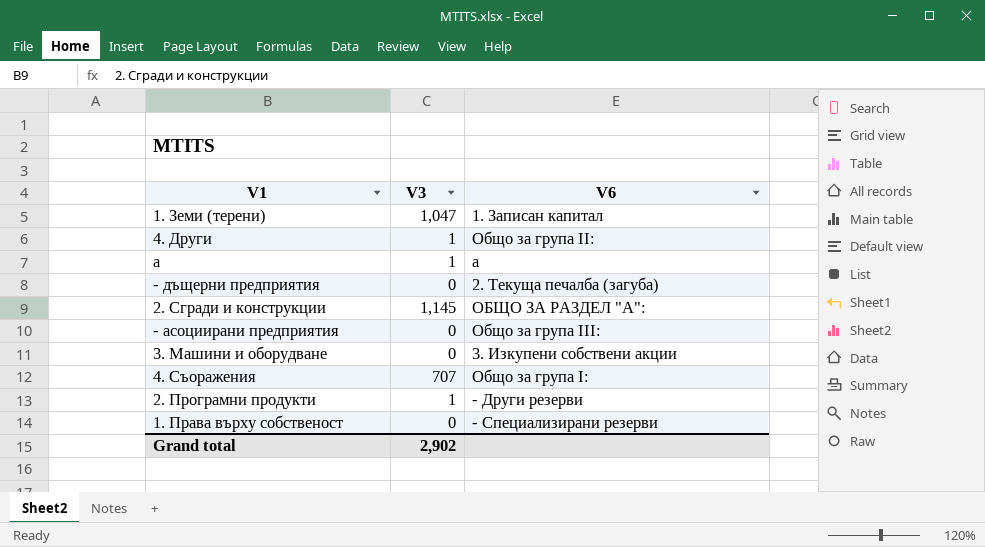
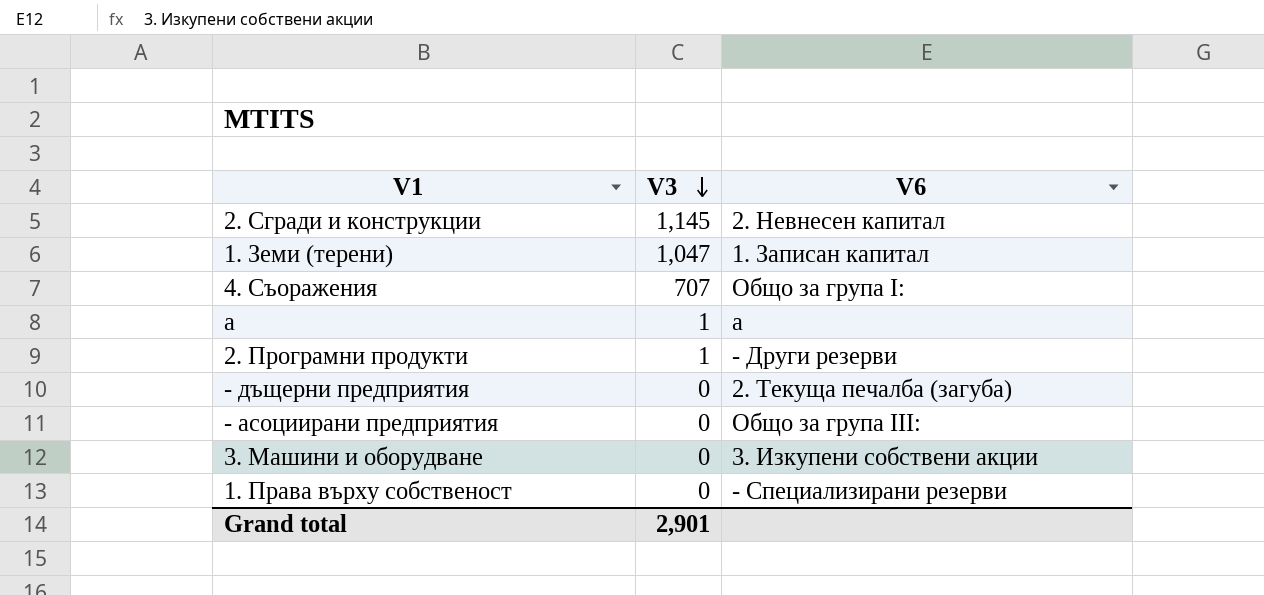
row order: none -> V3 descending
row 4. Други: 1 | Общо за група IІ: -> none
2. Сгради и конструкции | V6: ОБЩО ЗА РАЗДЕЛ "А": -> 2. Невнесен капитал
Grand total | V3: 2,902 -> 2,901

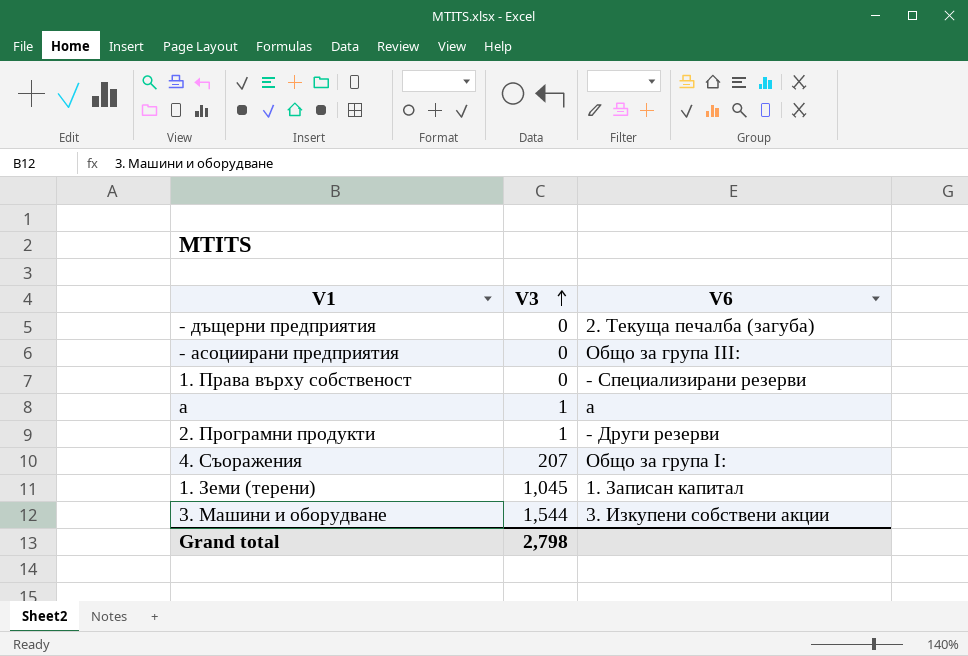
row order: V3 descending -> V3 ascending
row 2. Сгради и конструкции: 1,145 | 2. Невнесен капитал -> none
4. Съоражения | V3: 707 -> 207
1. Земи (терени) | V3: 1,047 -> 1,045
3. Машини и оборудване | V3: 0 -> 1,544
Grand total | V3: 2,901 -> 2,798

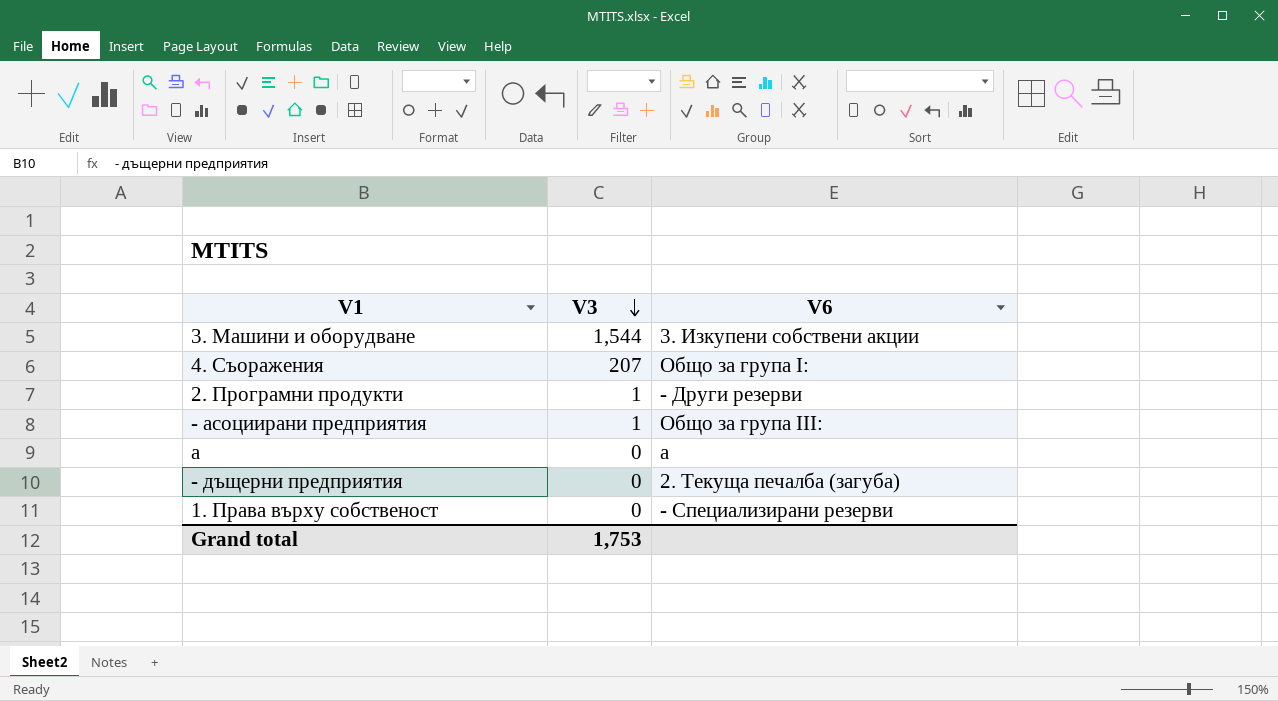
row order: V3 ascending -> V3 descending
row 1. Земи (терени): 1,045 | 1. Записан капитал -> none
- асоциирани предприятия | V3: 0 -> 1
а | V3: 1 -> 0
Grand total | V3: 2,798 -> 1,753

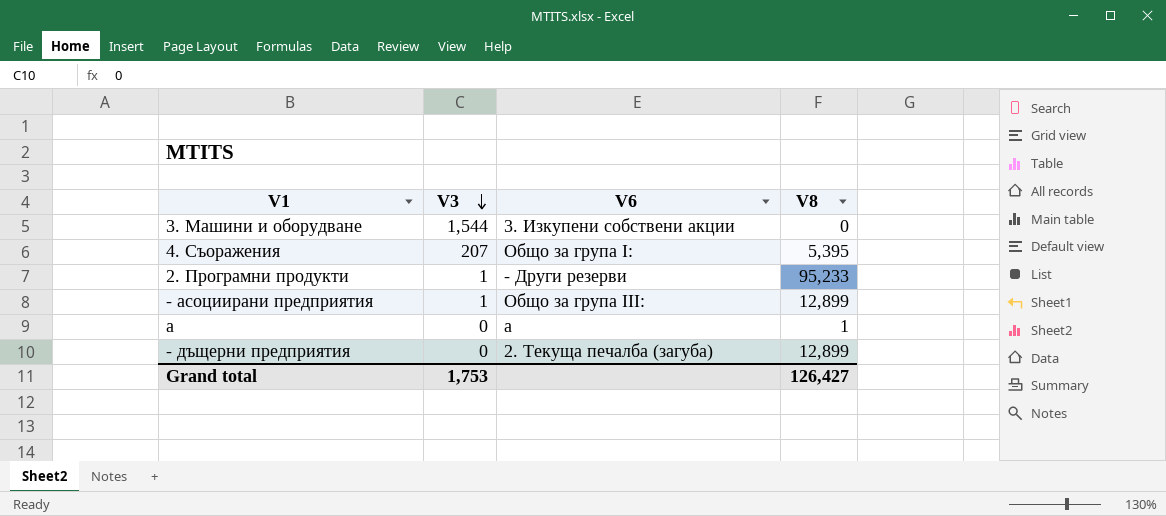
column V8 | position: none -> 4
row 1. Права върху собственост: 0 | - Специализирани резерви -> none

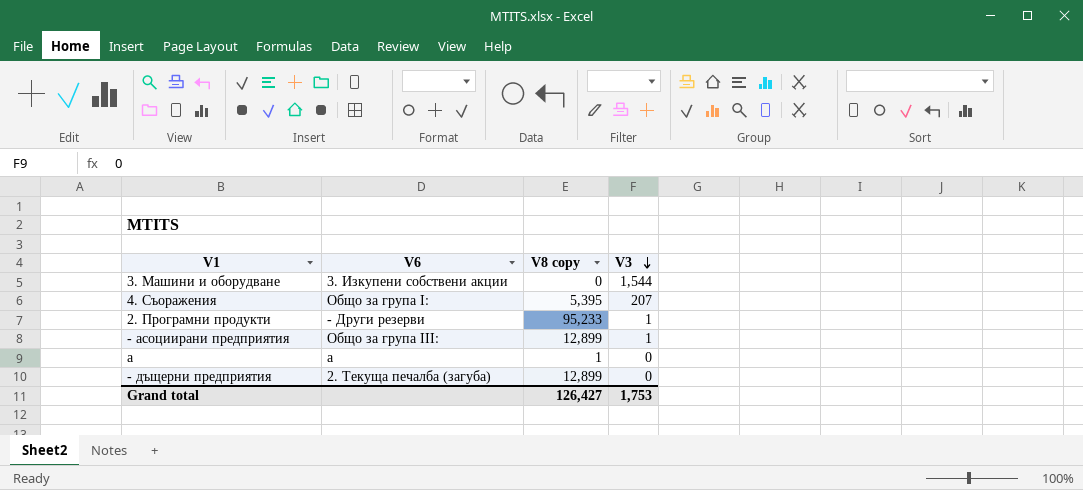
column name: V8 -> V8 copy
column V3 | position: 2 -> 4

